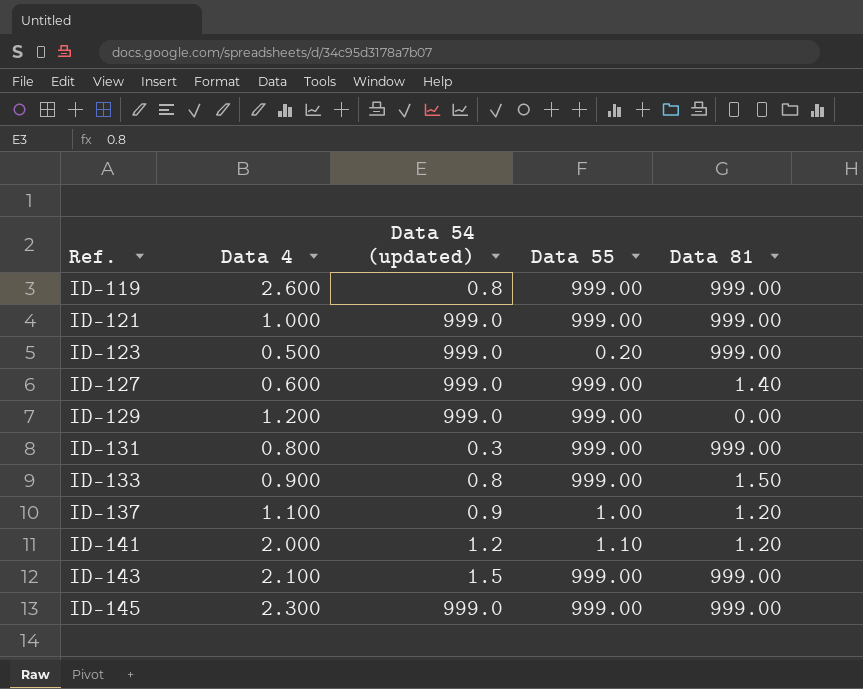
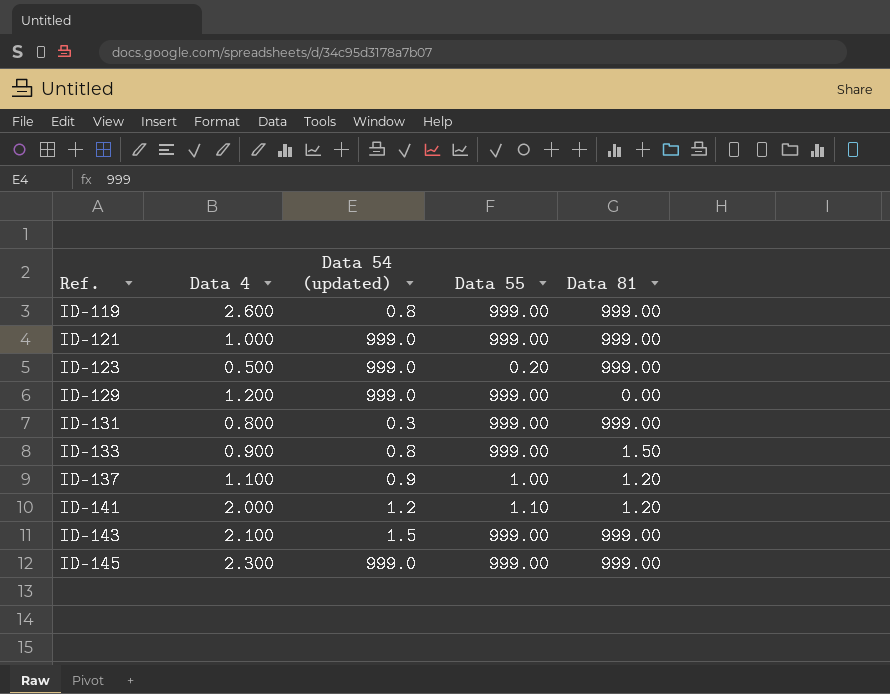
row ID-127: 0.600 | 999.0 | 999.00 | 1.40 -> none

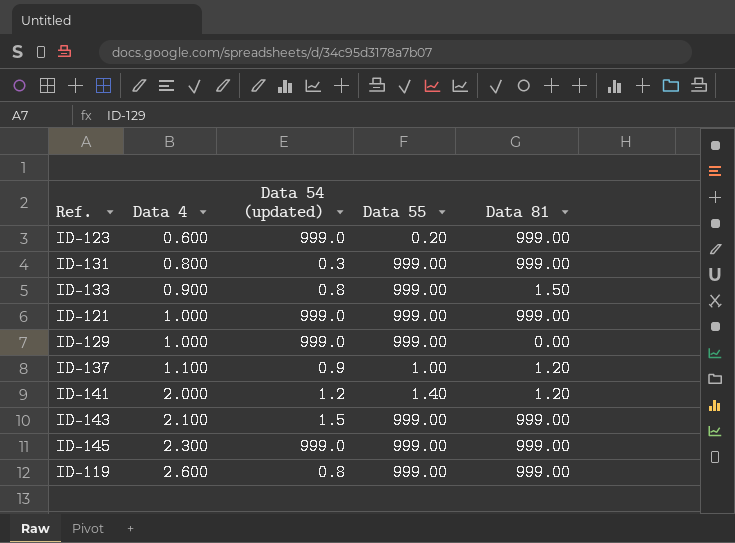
row order: Ref. ascending -> Data 4 ascending
ID-123 | Data 4: 0.500 -> 0.600
ID-129 | Data 4: 1.200 -> 1.000
ID-141 | Data 55: 1.10 -> 1.40

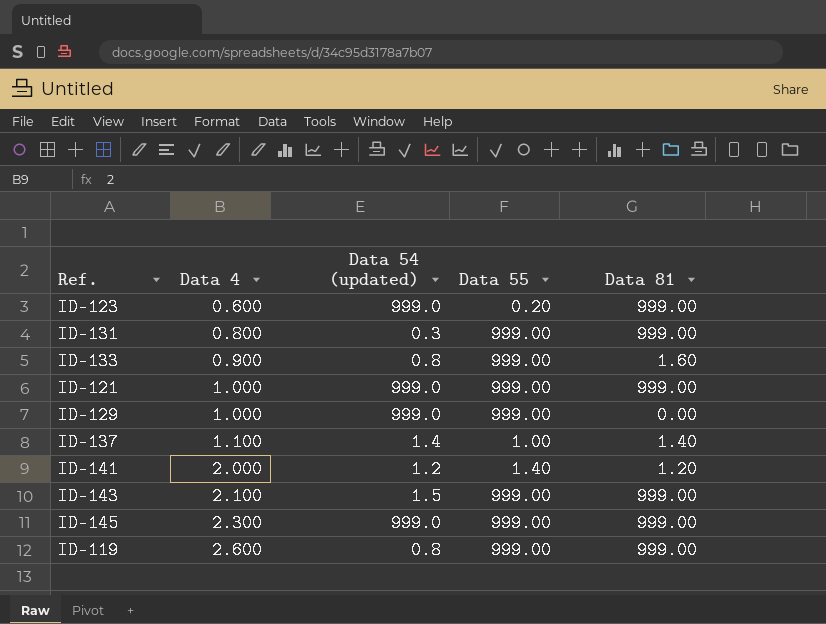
ID-133 | Data 81: 1.50 -> 1.60
ID-137 | Data 54 (updated): 0.9 -> 1.4
ID-137 | Data 81: 1.20 -> 1.40

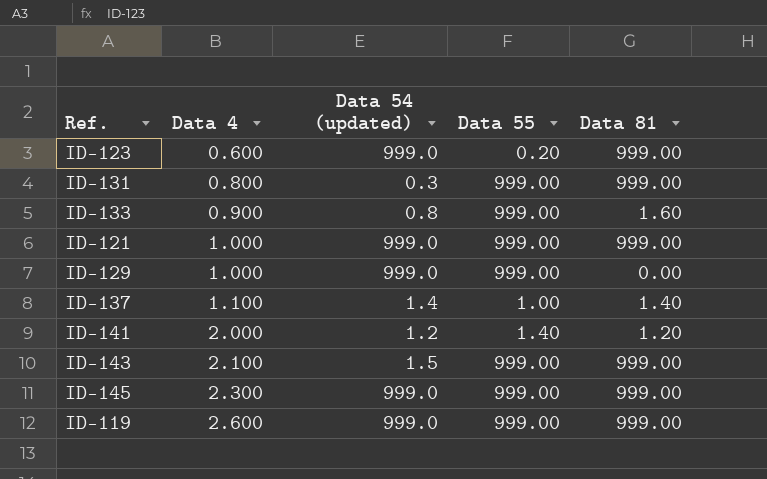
ID-119 | Data 54 (updated): 0.8 -> 999.0

